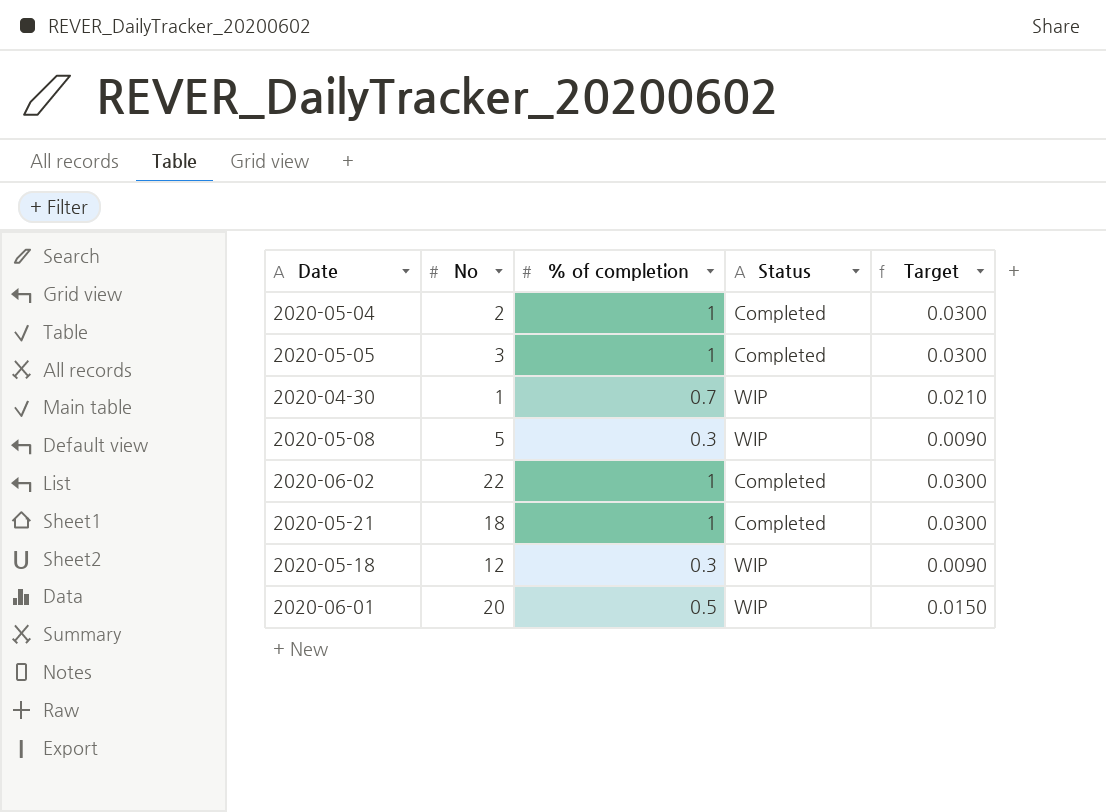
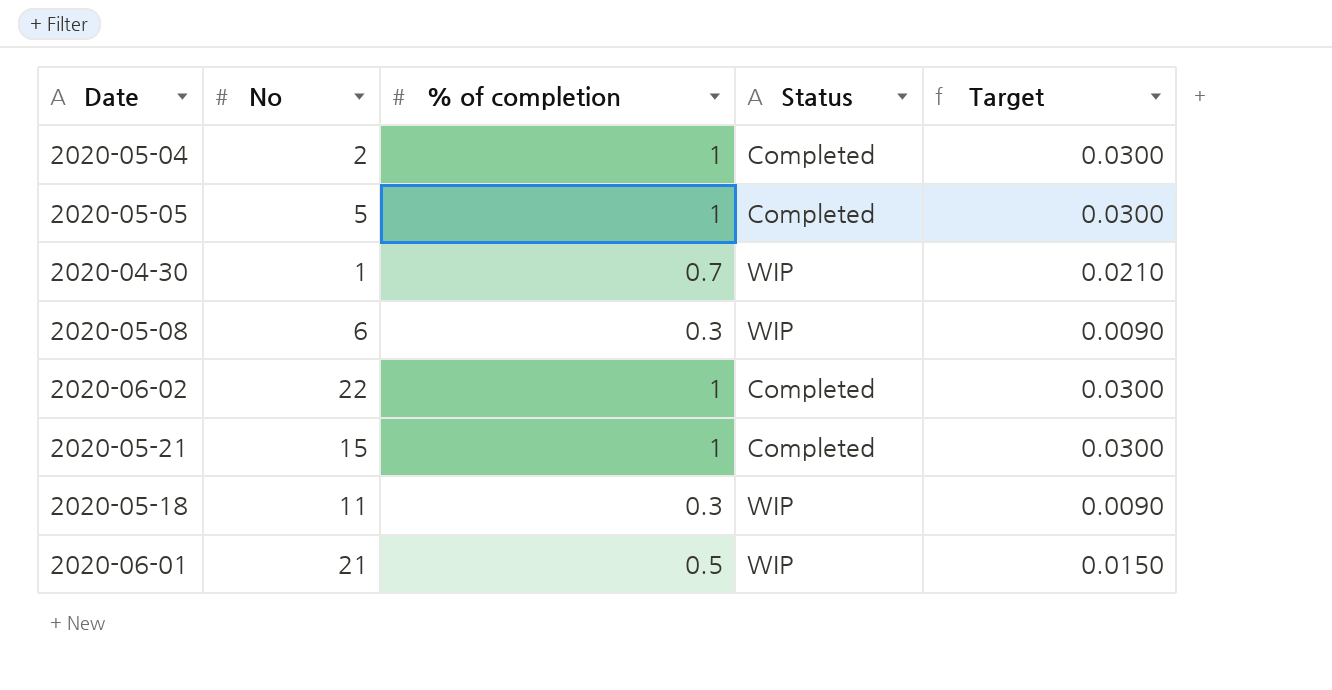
2020-05-05 | No: 3 -> 5
2020-05-08 | No: 5 -> 6
2020-05-21 | No: 18 -> 15
2020-05-18 | No: 12 -> 11
2020-06-01 | No: 20 -> 21

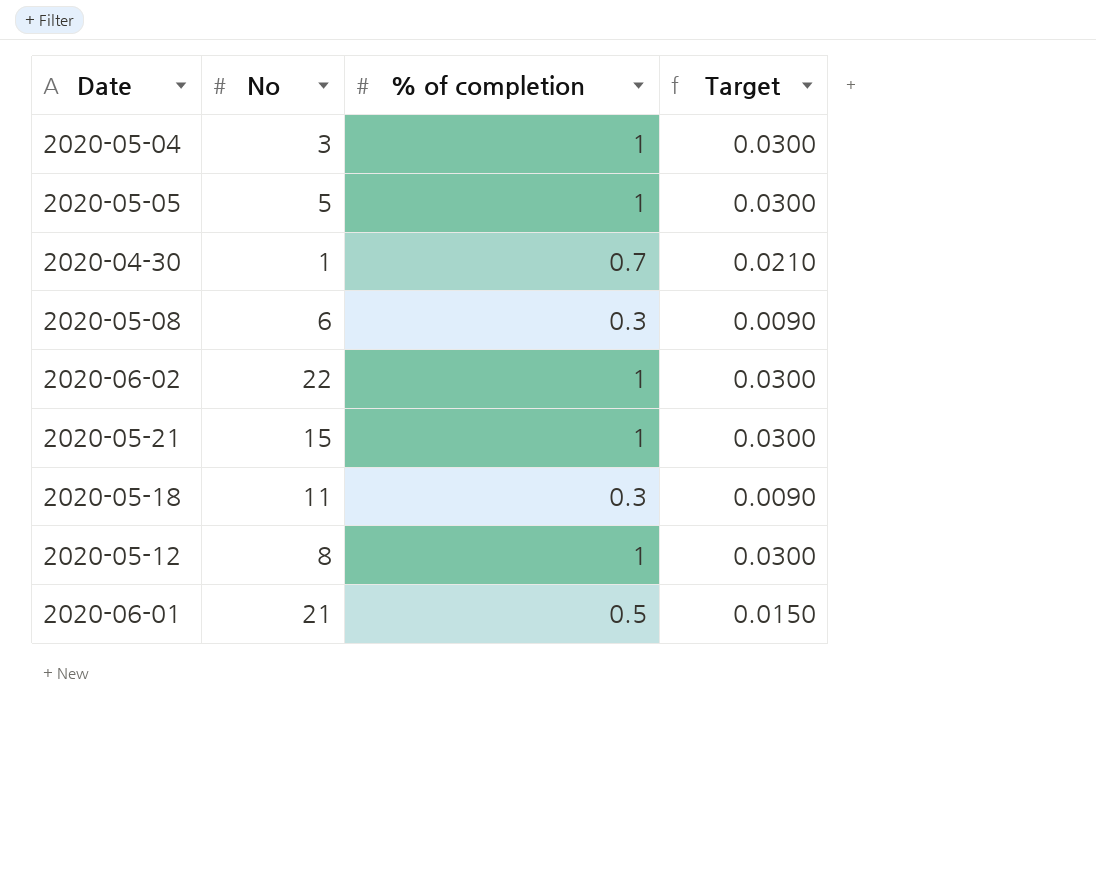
column Status | position: 4 -> none
2020-05-04 | No: 2 -> 3
row 2020-05-12: none -> 8 | 1 | 0.0300

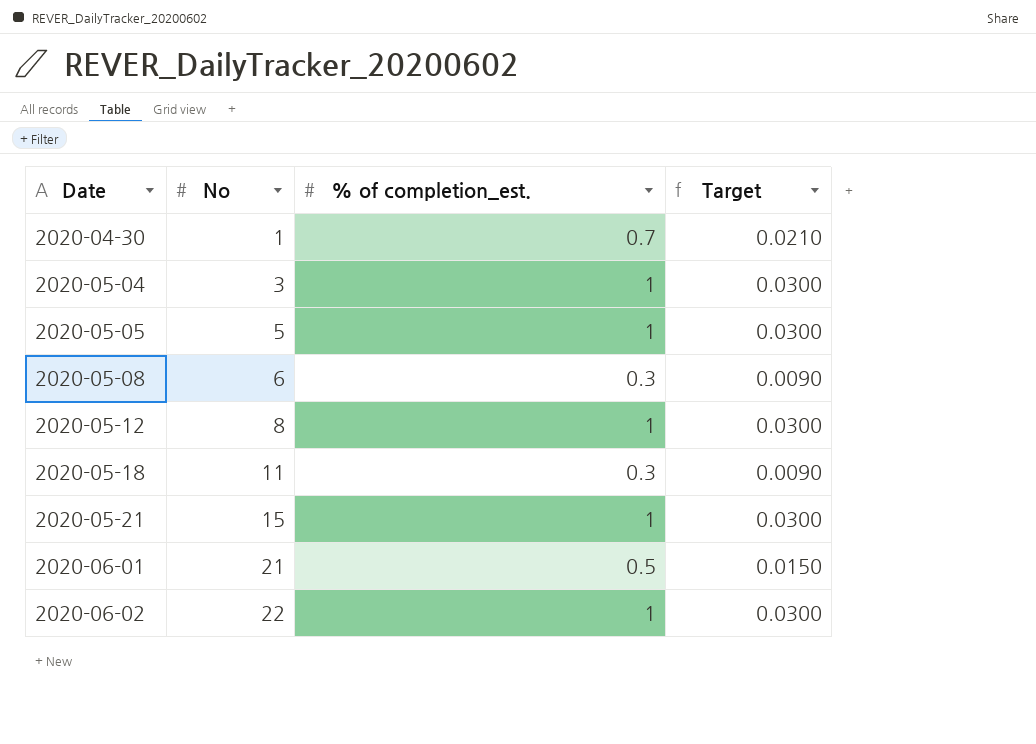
row order: none -> Date ascending
column name: % of completion -> % of completion_est.

